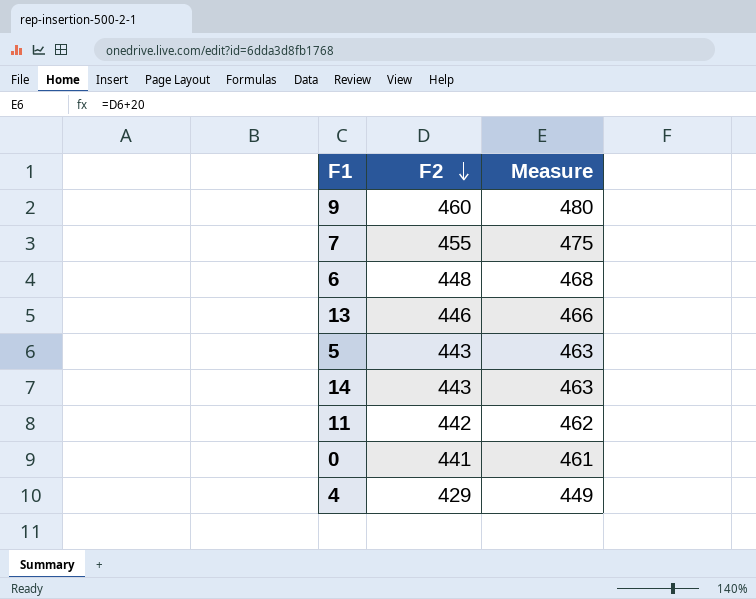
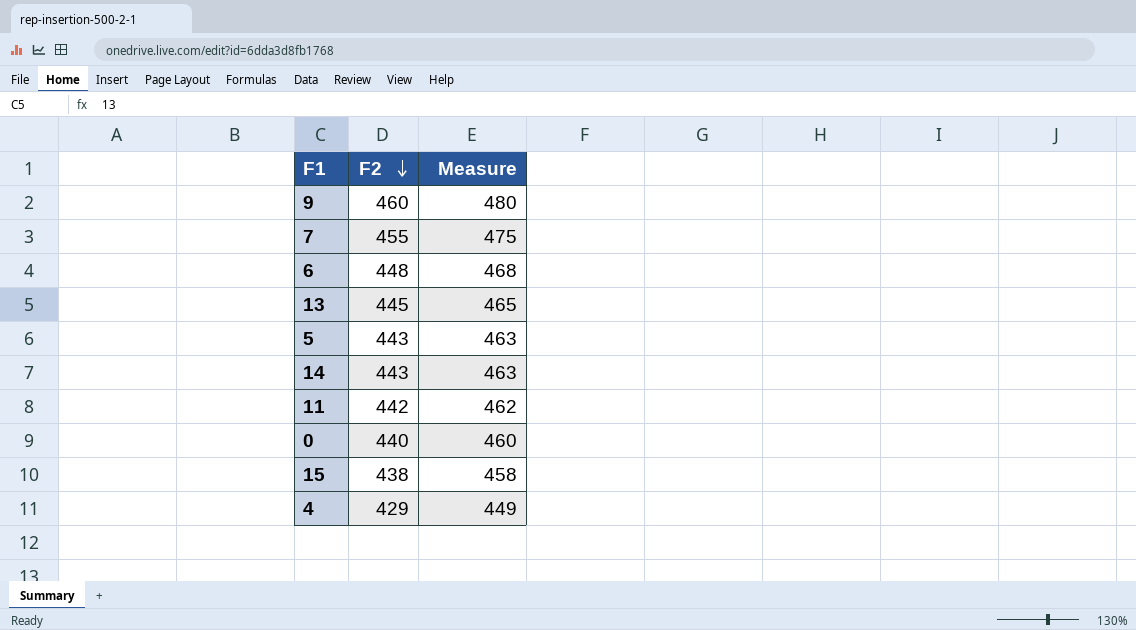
13 | F2: 446 -> 445
13 | Measure: 466 -> 465
0 | F2: 441 -> 440
0 | Measure: 461 -> 460
row 15: none -> 438 | 458

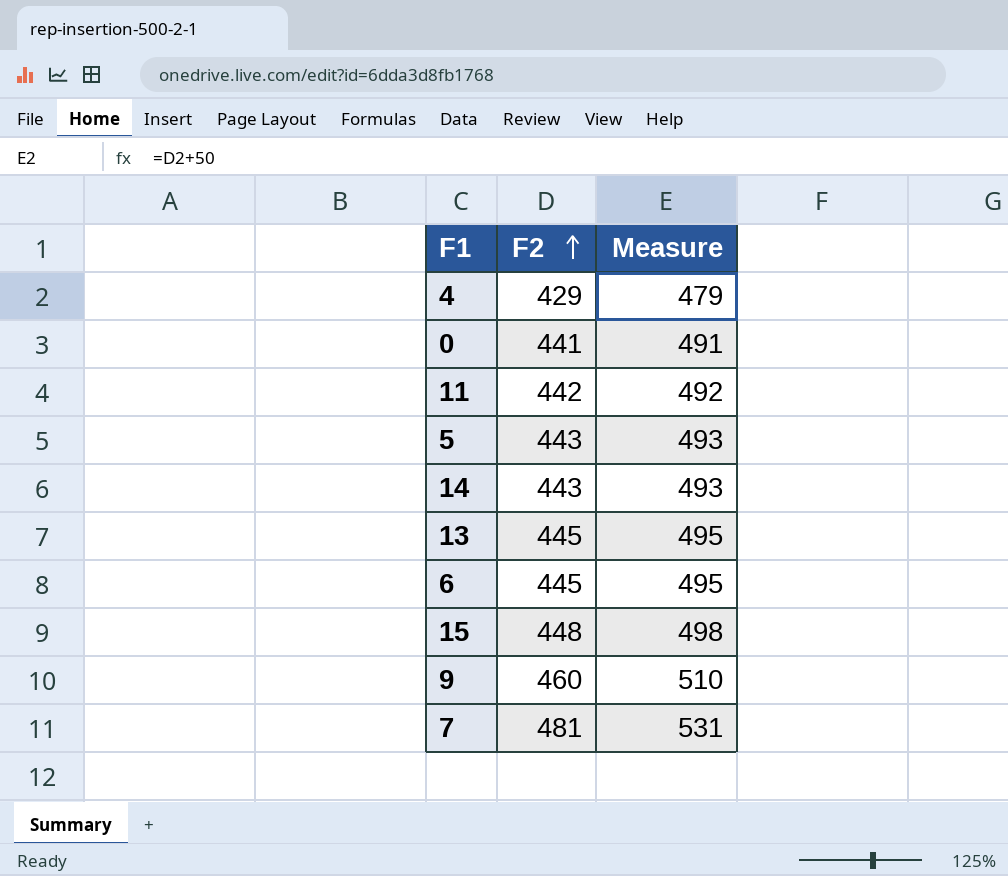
row order: F2 descending -> F2 ascending
column Measure | formula: [F2] + 20 -> [F2] + 50
0 | F2: 440 -> 441
6 | F2: 448 -> 445
15 | F2: 438 -> 448
7 | F2: 455 -> 481

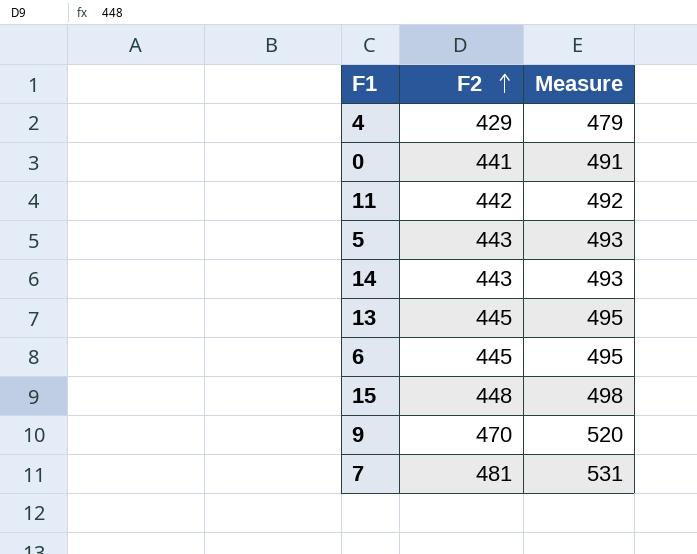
9 | F2: 460 -> 470
9 | Measure: 510 -> 520

